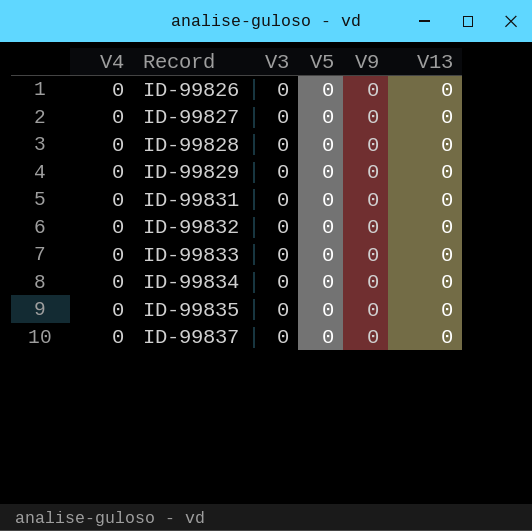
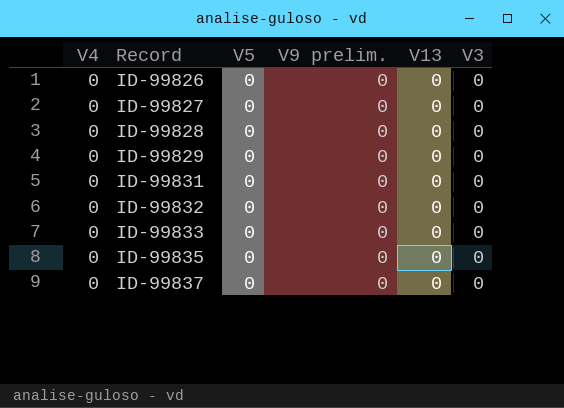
column name: V9 -> V9 prelim.
column V3 | position: 3 -> 6
row ID-99834: 0 | 0 | 0 | 0 | 0 -> none

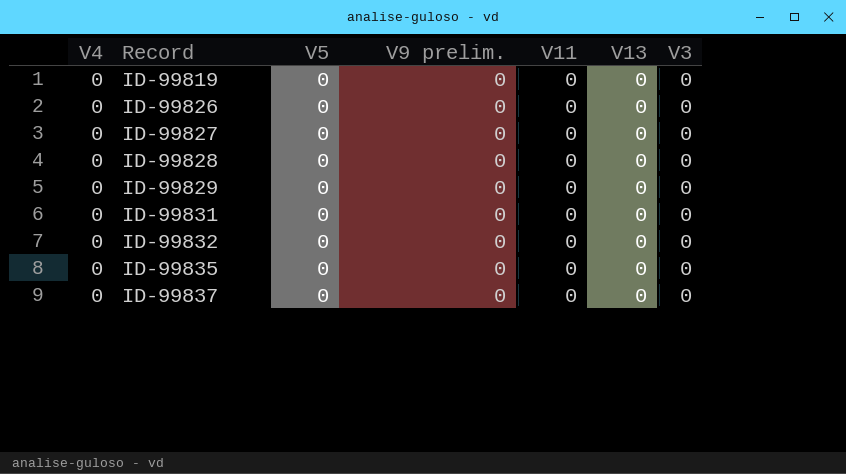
column V11 | position: none -> 5
row ID-99833: 0 | 0 | 0 | 0 | 0 -> none
row ID-99819: none -> 0 | 0 | 0 | 0 | 0 | 0

